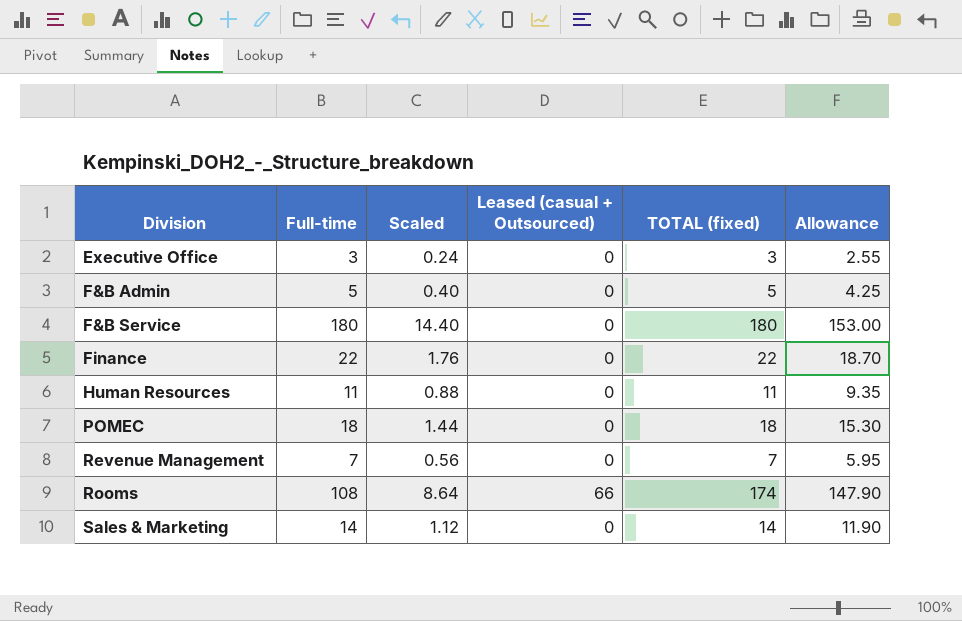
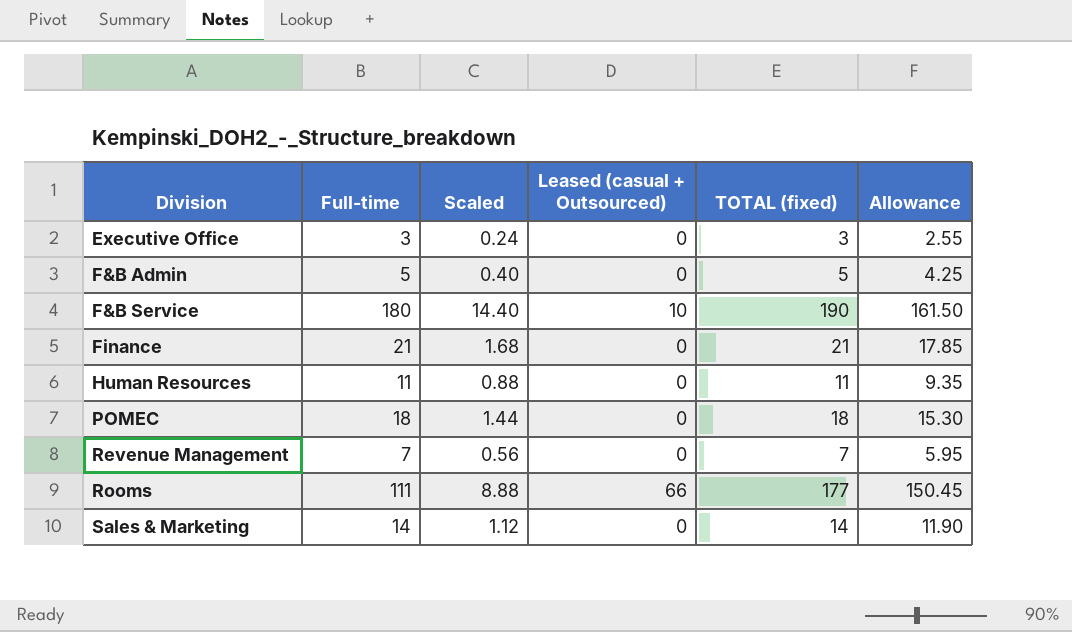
F&B Service | Leased (casual + Outsourced): 0 -> 10
F&B Service | TOTAL (fixed): 180 -> 190
F&B Service | Allowance: 153.00 -> 161.50
Finance | Full-time: 22 -> 21
Finance | Scaled: 1.76 -> 1.68
Finance | TOTAL (fixed): 22 -> 21
Finance | Allowance: 18.70 -> 17.85
Rooms | Full-time: 108 -> 111
Rooms | Scaled: 8.64 -> 8.88
Rooms | TOTAL (fixed): 174 -> 177
Rooms | Allowance: 147.90 -> 150.45

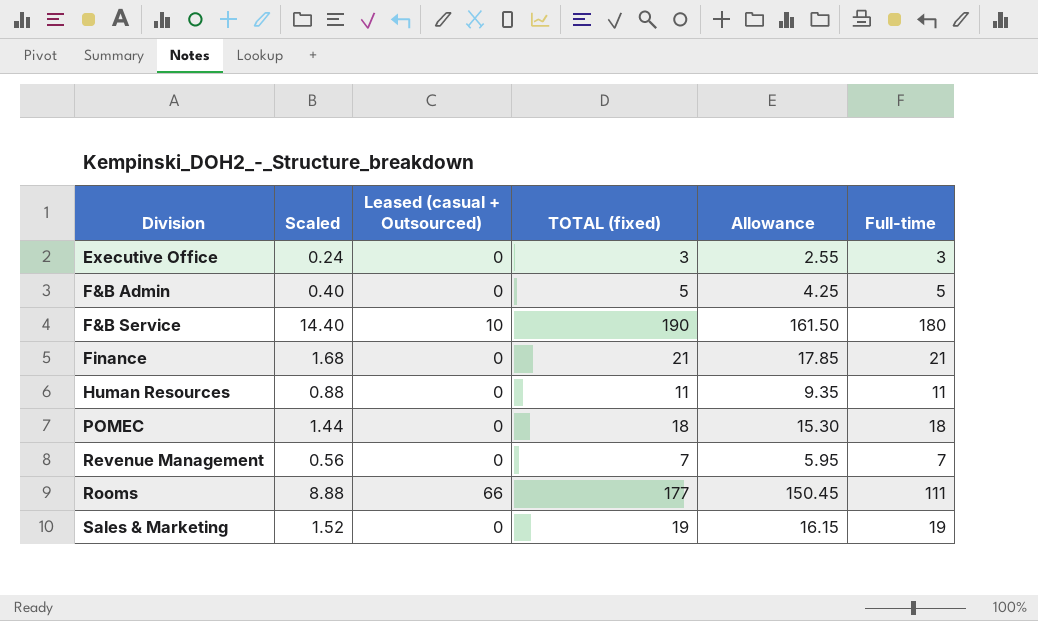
column Full-time | position: 2 -> 6
Sales & Marketing | Scaled: 1.12 -> 1.52
Sales & Marketing | TOTAL (fixed): 14 -> 19
Sales & Marketing | Allowance: 11.90 -> 16.15
Sales & Marketing | Full-time: 14 -> 19

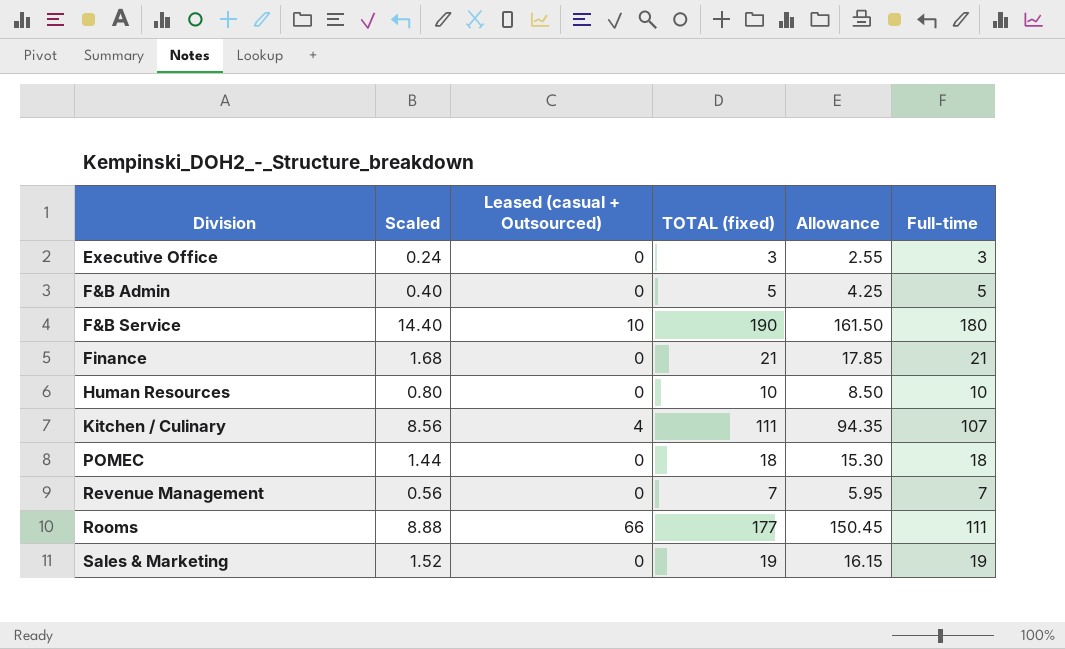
Human Resources | Scaled: 0.88 -> 0.80
Human Resources | TOTAL (fixed): 11 -> 10
Human Resources | Allowance: 9.35 -> 8.50
Human Resources | Full-time: 11 -> 10
row Kitchen / Culinary: none -> 8.56 | 4 | 111 | 94.35 | 107

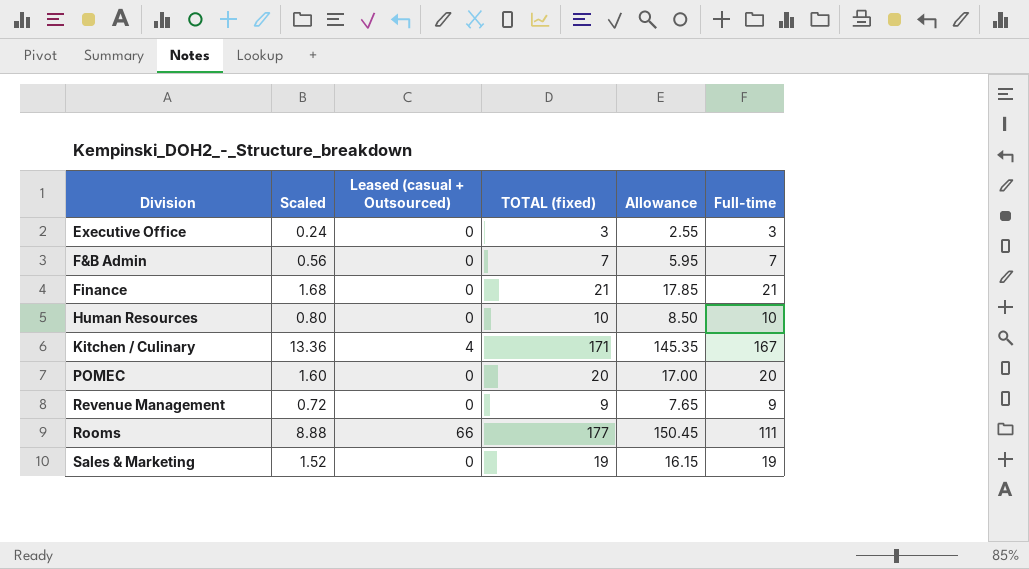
row F&B Service: 14.40 | 10 | 190 | 161.50 | 180 -> none
F&B Admin | Scaled: 0.40 -> 0.56
F&B Admin | TOTAL (fixed): 5 -> 7
F&B Admin | Allowance: 4.25 -> 5.95
F&B Admin | Full-time: 5 -> 7
Kitchen / Culinary | Scaled: 8.56 -> 13.36
Kitchen / Culinary | TOTAL (fixed): 111 -> 171
Kitchen / Culinary | Allowance: 94.35 -> 145.35
Kitchen / Culinary | Full-time: 107 -> 167
POMEC | Scaled: 1.44 -> 1.60
POMEC | TOTAL (fixed): 18 -> 20
POMEC | Allowance: 15.30 -> 17.00
POMEC | Full-time: 18 -> 20
Revenue Management | Scaled: 0.56 -> 0.72
Revenue Management | TOTAL (fixed): 7 -> 9
Revenue Management | Allowance: 5.95 -> 7.65
Revenue Management | Full-time: 7 -> 9

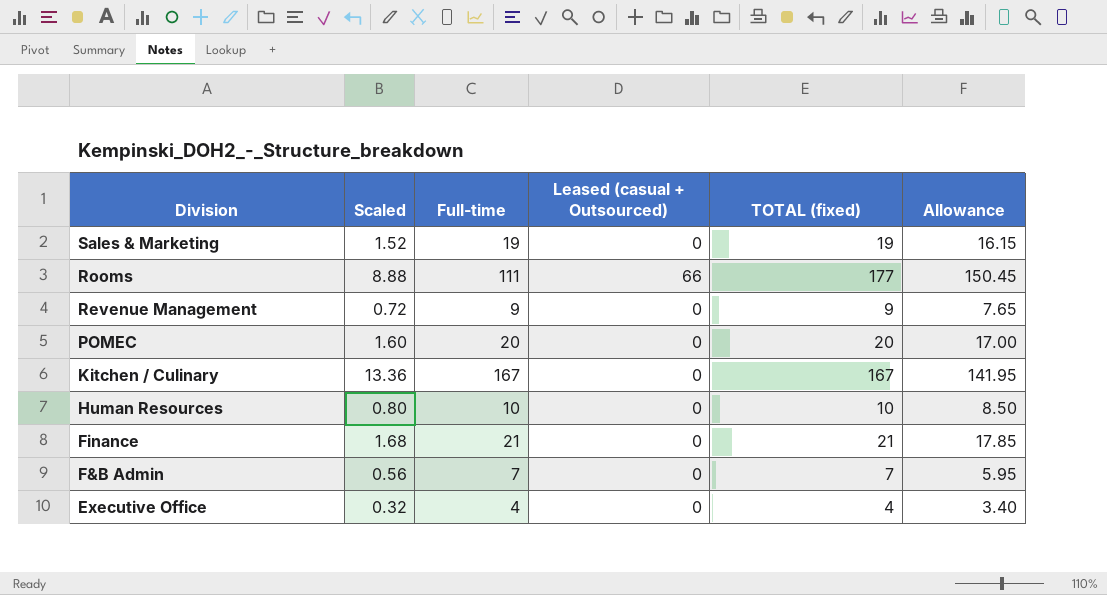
row order: Division ascending -> Division descending
column Full-time | position: 6 -> 3
Kitchen / Culinary | Leased (casual + Outsourced): 4 -> 0
Kitchen / Culinary | TOTAL (fixed): 171 -> 167
Kitchen / Culinary | Allowance: 145.35 -> 141.95
Executive Office | Scaled: 0.24 -> 0.32
Executive Office | Full-time: 3 -> 4
Executive Office | TOTAL (fixed): 3 -> 4
Executive Office | Allowance: 2.55 -> 3.40

